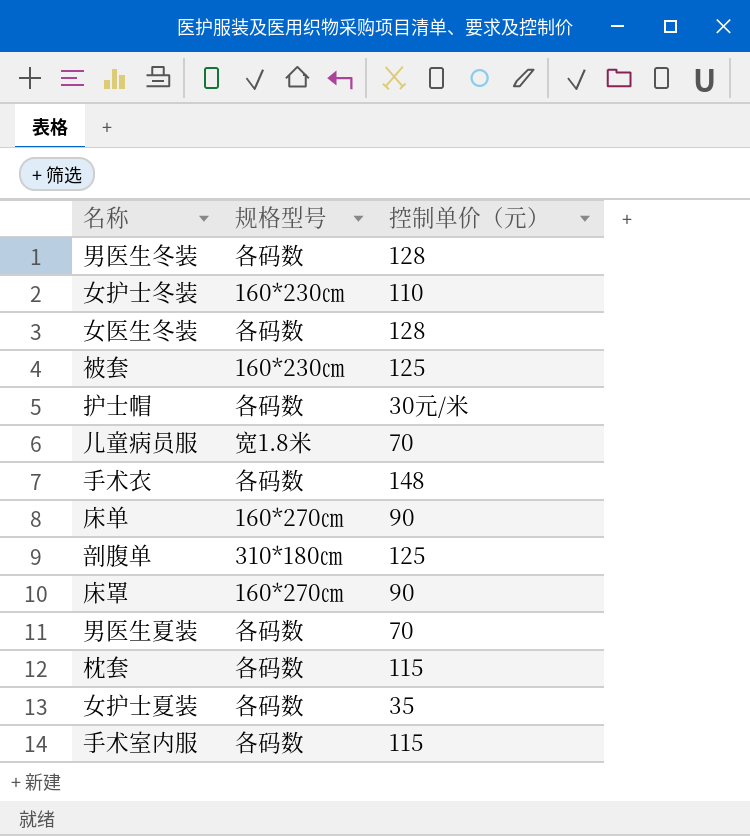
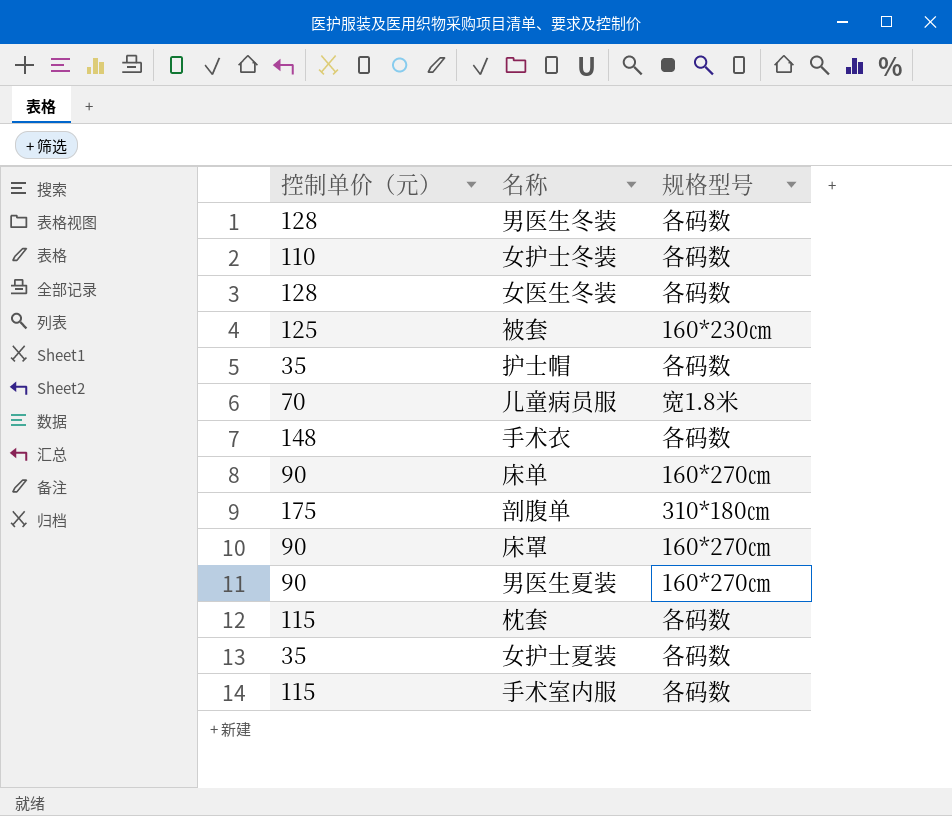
column 控制单价（元） | position: 3 -> 1
女护士冬装 | 规格型号: 160*230㎝ -> 各码数
护士帽 | 控制单价（元）: 30元/米 -> 35
剖腹单 | 控制单价（元）: 125 -> 175
男医生夏装 | 控制单价（元）: 70 -> 90
男医生夏装 | 规格型号: 各码数 -> 160*270㎝

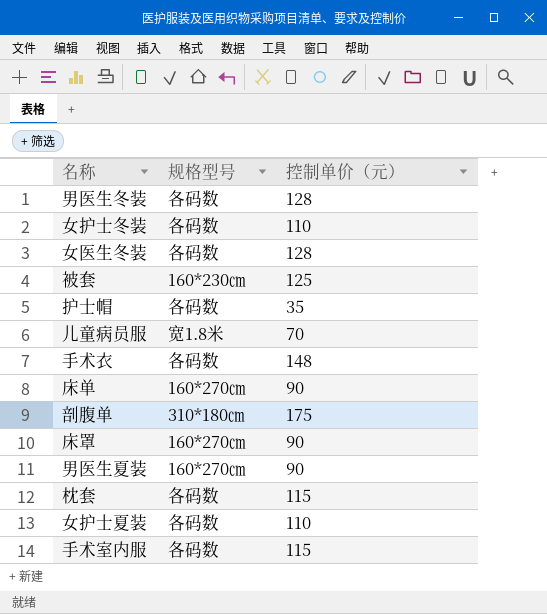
column 控制单价（元） | position: 1 -> 3
女护士夏装 | 控制单价（元）: 35 -> 110

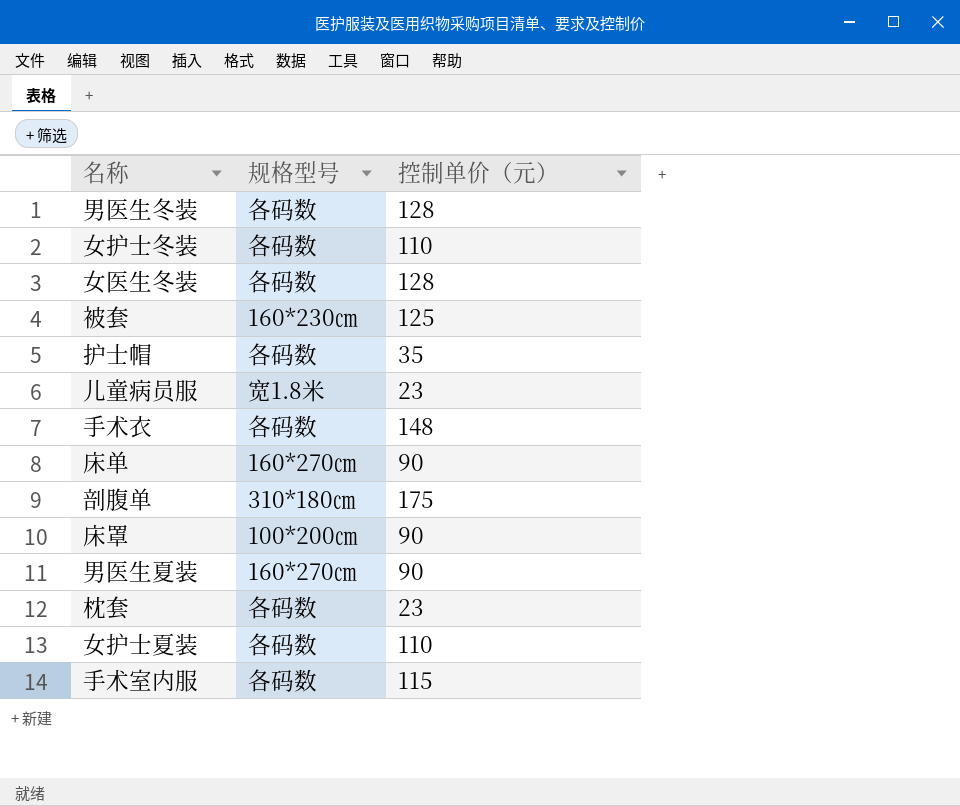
儿童病员服 | 控制单价（元）: 70 -> 23
床罩 | 规格型号: 160*270㎝ -> 100*200㎝
枕套 | 控制单价（元）: 115 -> 23

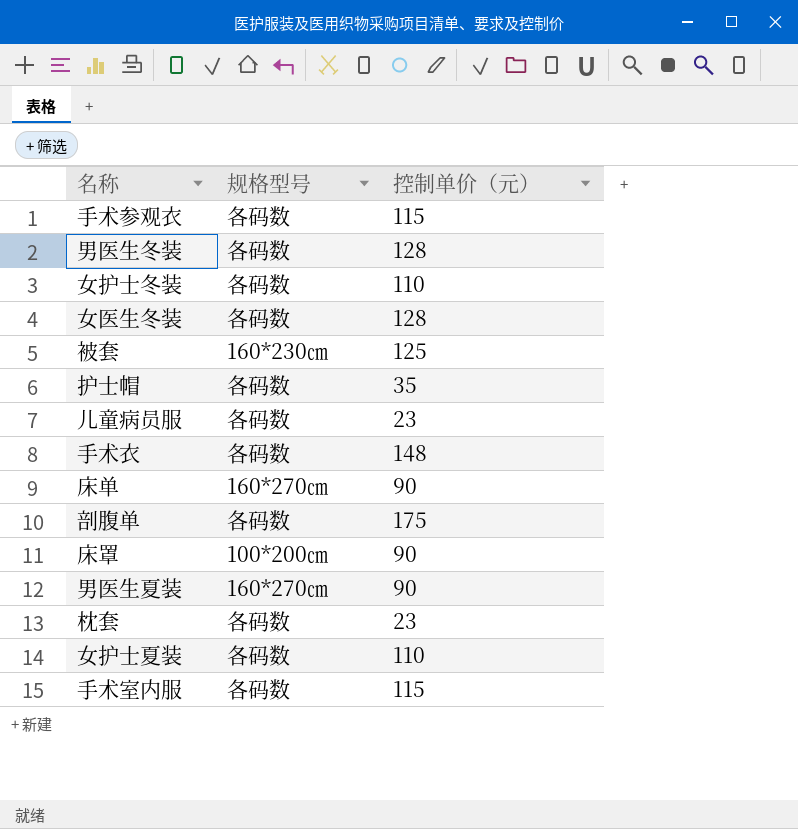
row 手术参观衣: none -> 各码数 | 115
儿童病员服 | 规格型号: 宽1.8米 -> 各码数
剖腹单 | 规格型号: 310*180㎝ -> 各码数

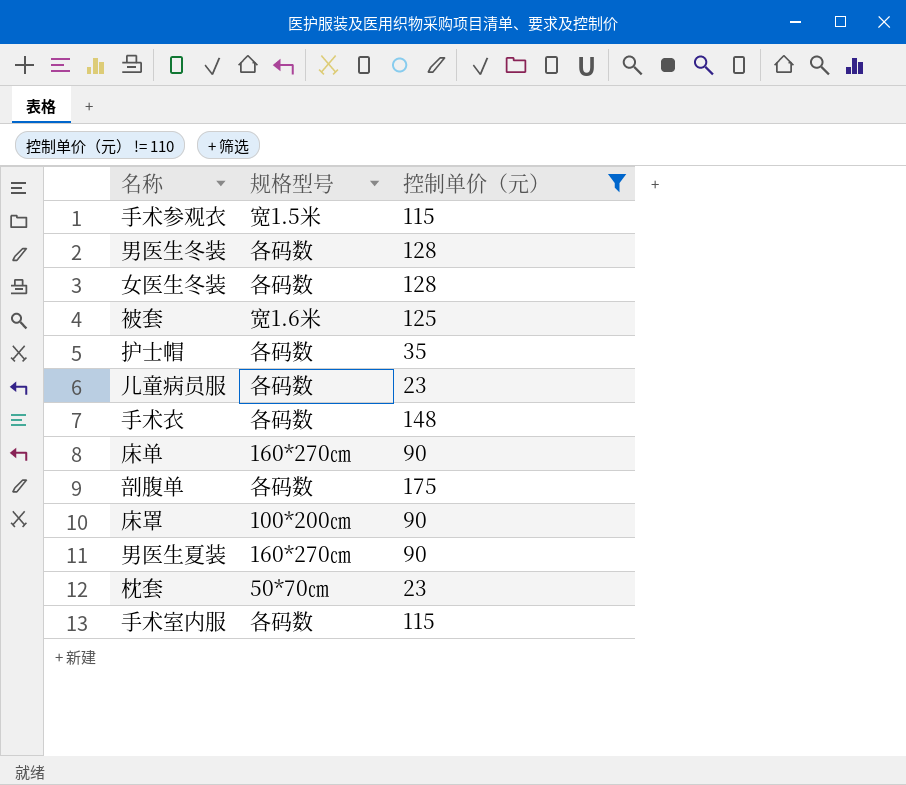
filter: none -> 控制单价（元） != 110
手术参观衣 | 规格型号: 各码数 -> 宽1.5米
被套 | 规格型号: 160*230㎝ -> 宽1.6米
枕套 | 规格型号: 各码数 -> 50*70㎝

